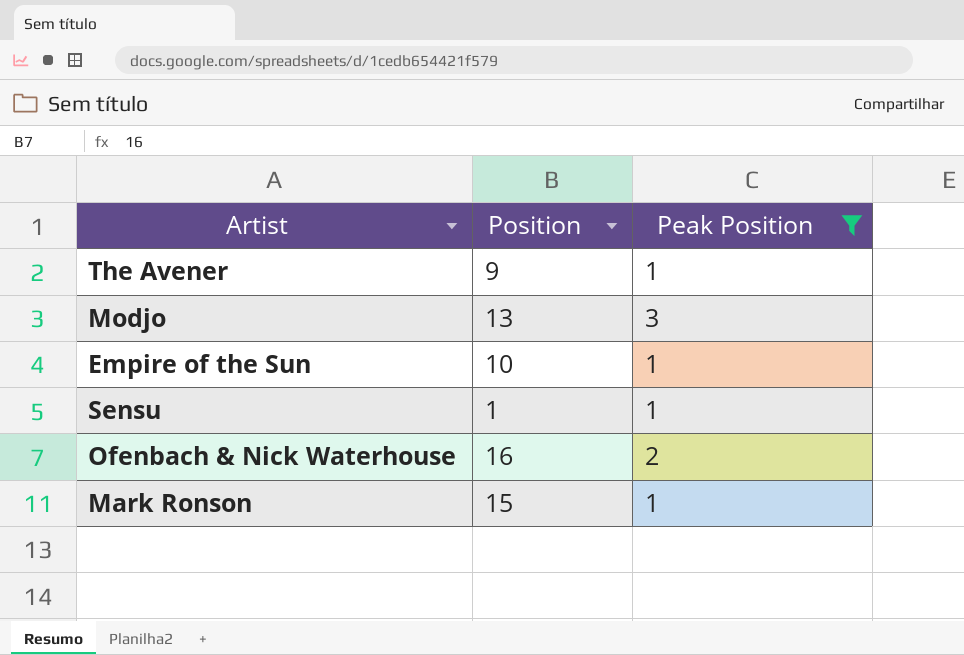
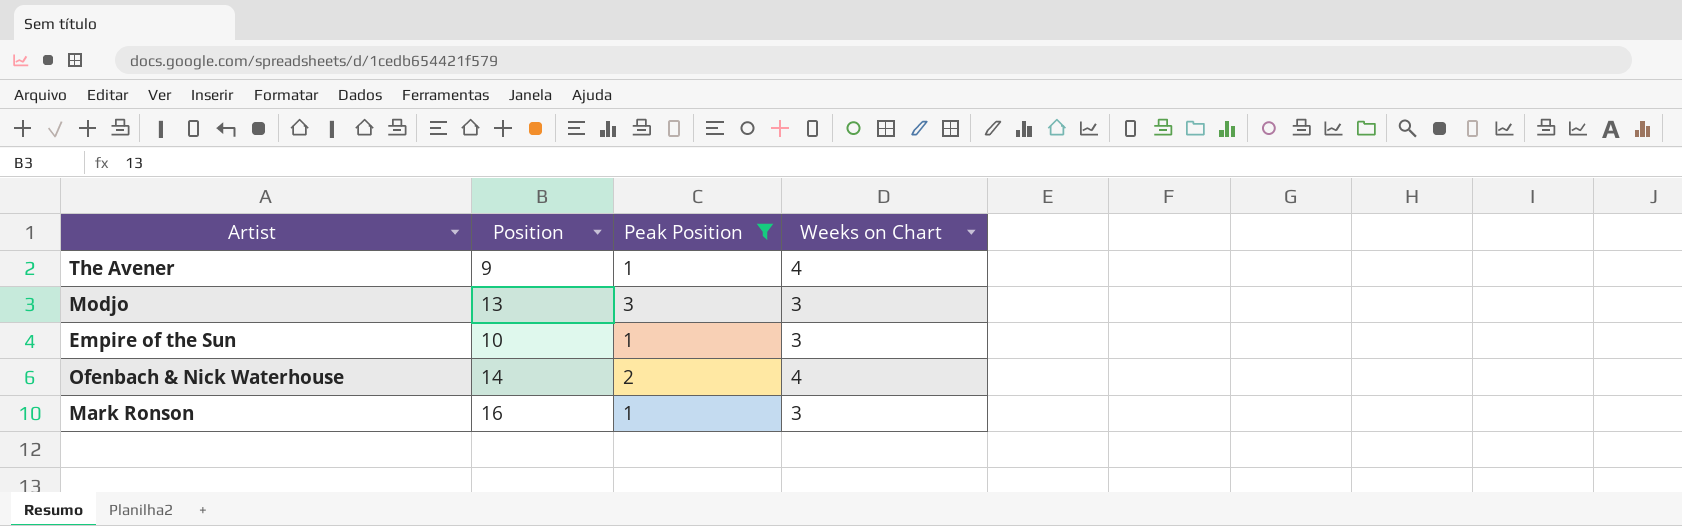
column Weeks on Chart | position: none -> 4
row Sensu: 1 | 1 -> none
Ofenbach & Nick Waterhouse | Position: 16 -> 14
Mark Ronson | Position: 15 -> 16

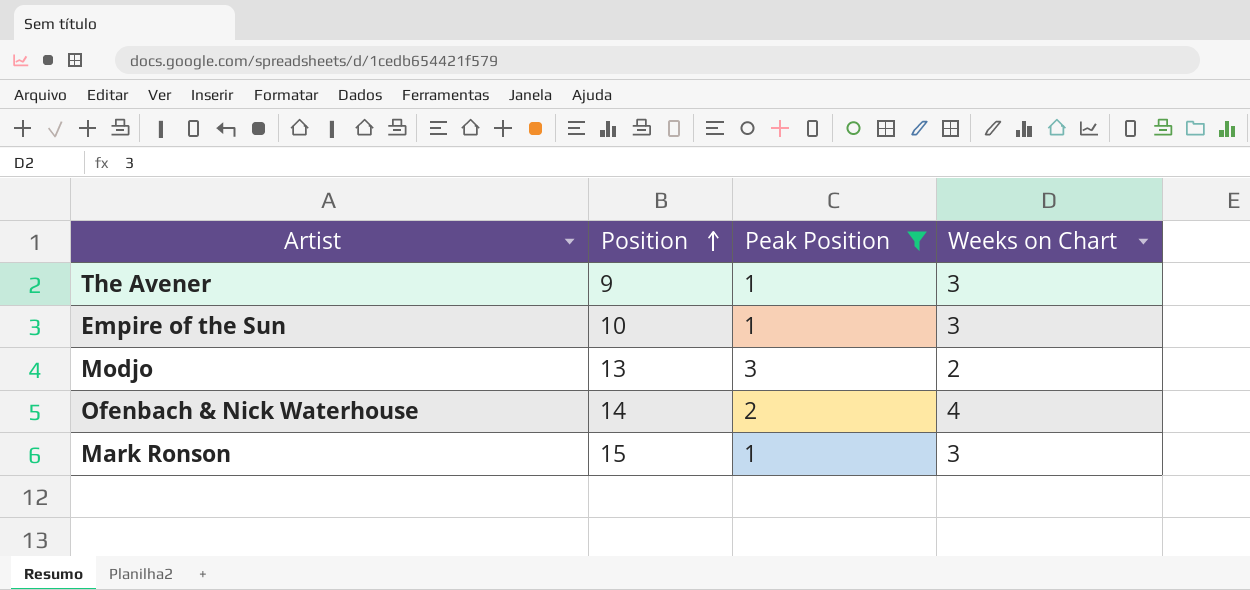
row order: none -> Position ascending
The Avener | Weeks on Chart: 4 -> 3
Modjo | Weeks on Chart: 3 -> 2
Mark Ronson | Position: 16 -> 15

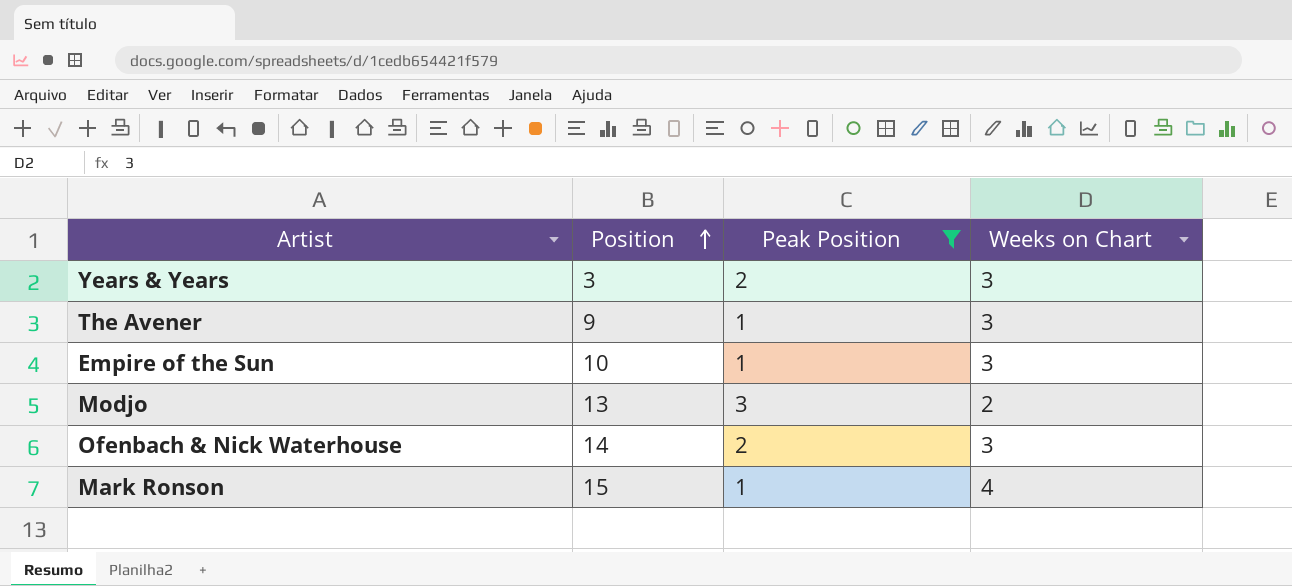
row Years & Years: none -> 3 | 2 | 3
Ofenbach & Nick Waterhouse | Weeks on Chart: 4 -> 3
Mark Ronson | Weeks on Chart: 3 -> 4

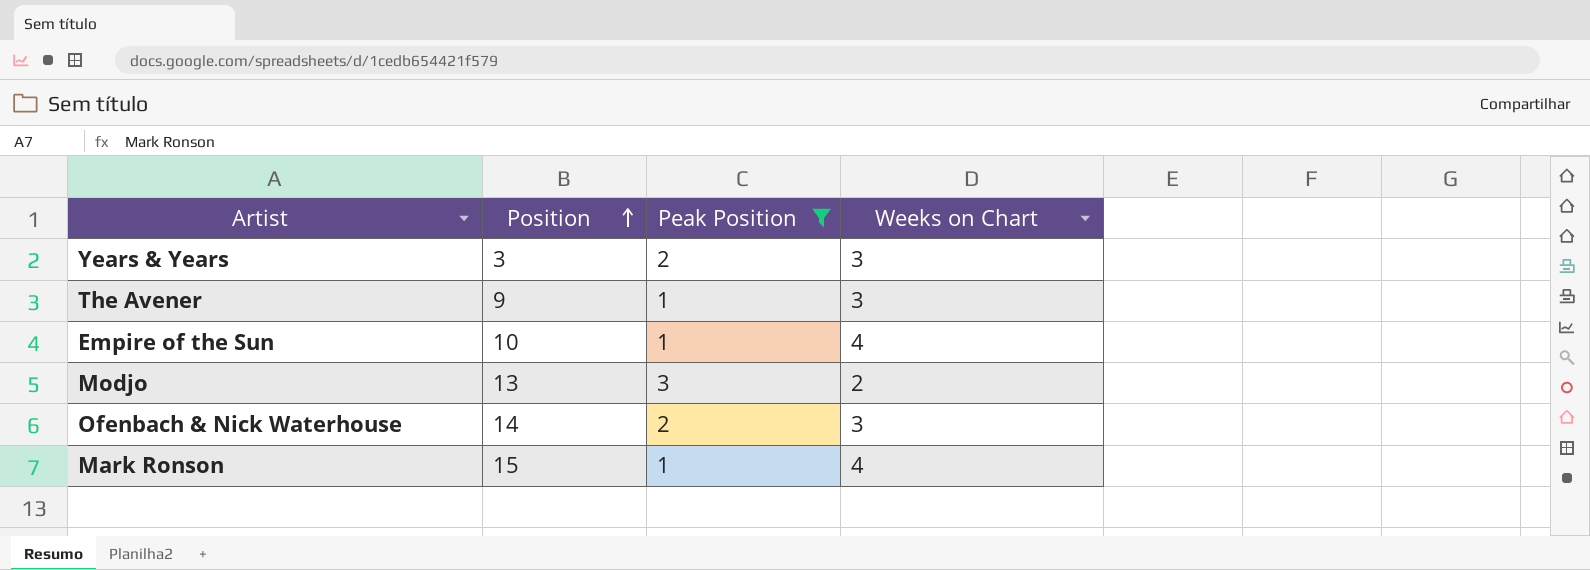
Empire of the Sun | Weeks on Chart: 3 -> 4

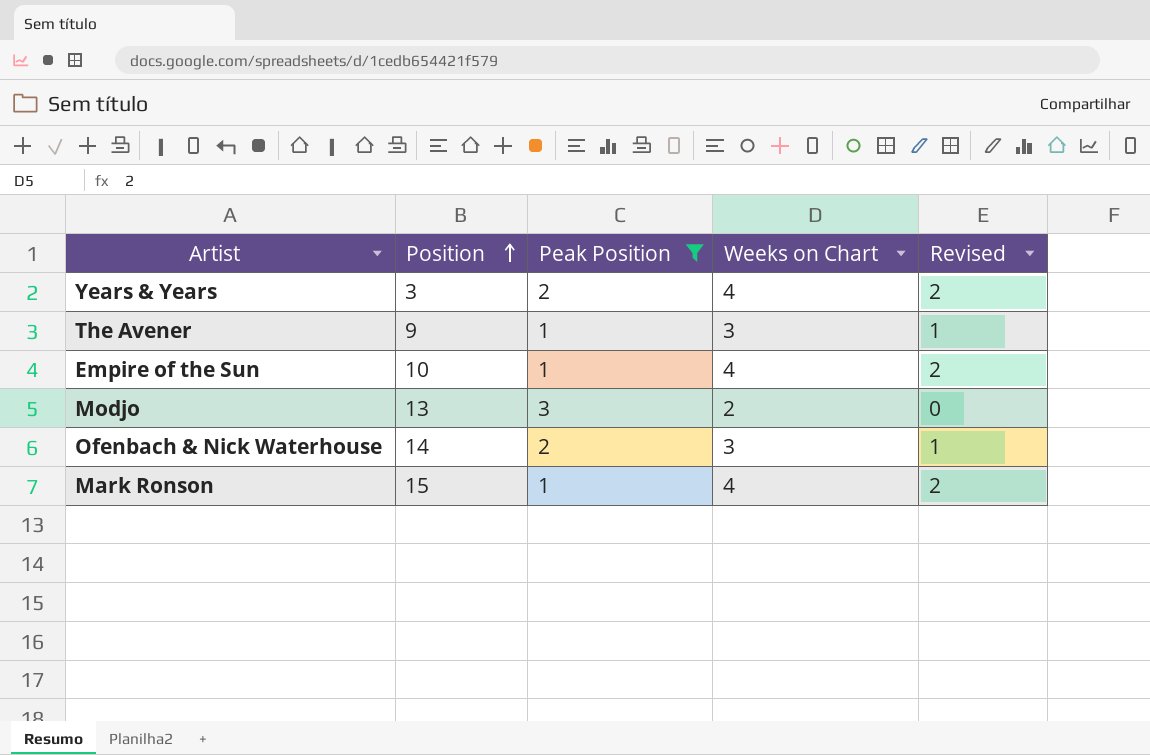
column Revised | formula: none -> [Weeks on Chart] - 2
Years & Years | Weeks on Chart: 3 -> 4

